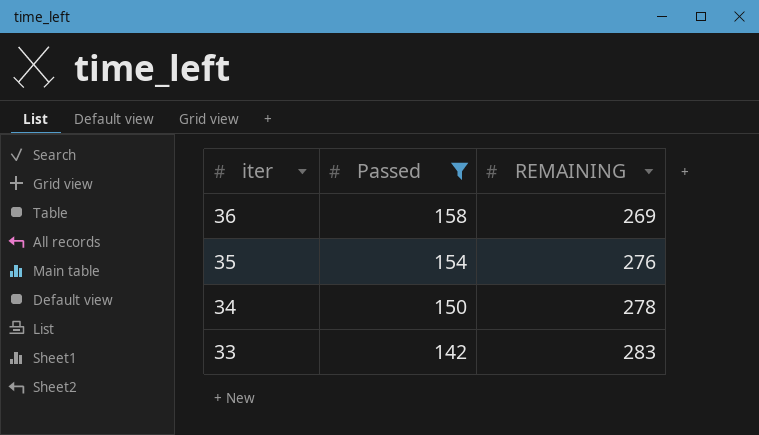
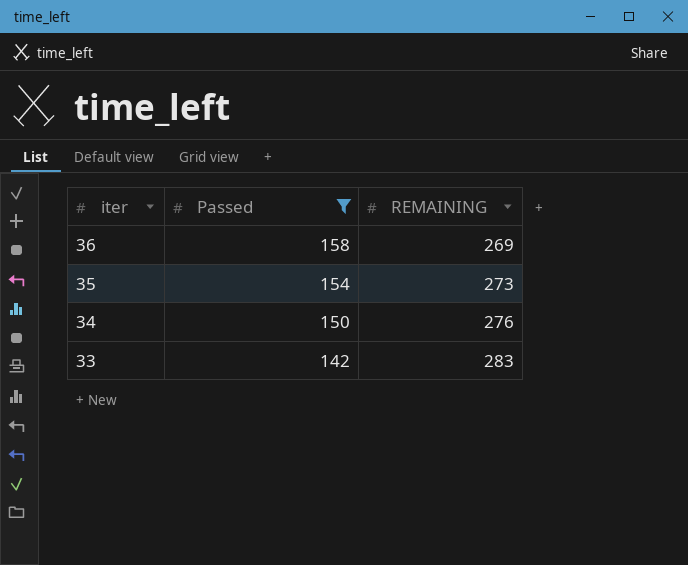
35 | REMAINING: 276 -> 273
34 | REMAINING: 278 -> 276

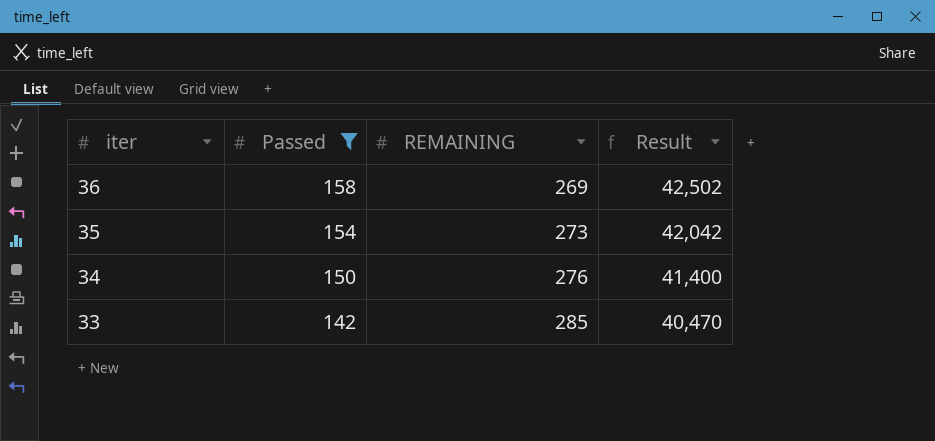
column Result | formula: none -> [Passed] * [REMAINING]
33 | REMAINING: 283 -> 285

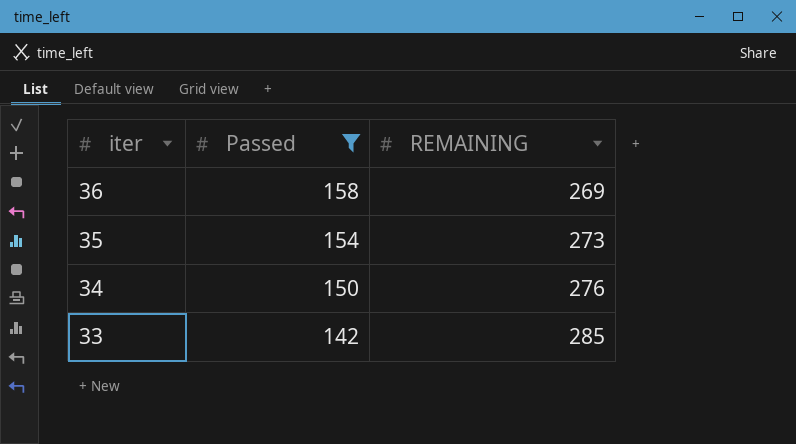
column Result | formula: [Passed] * [REMAINING] -> none

